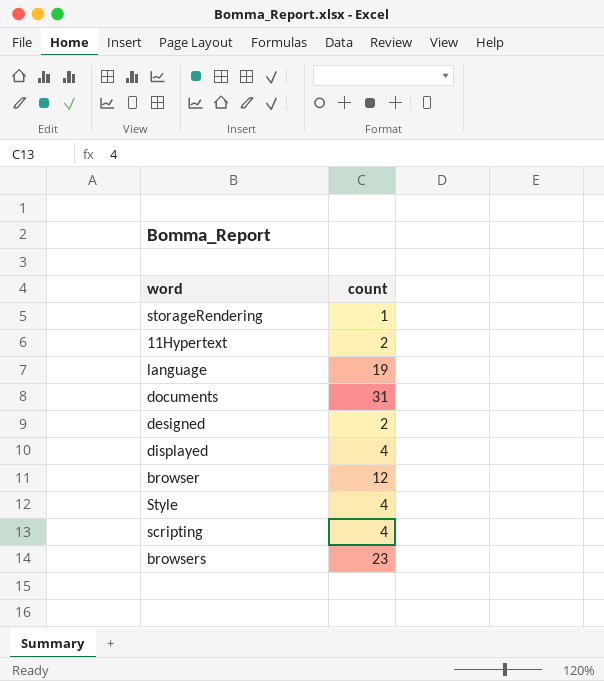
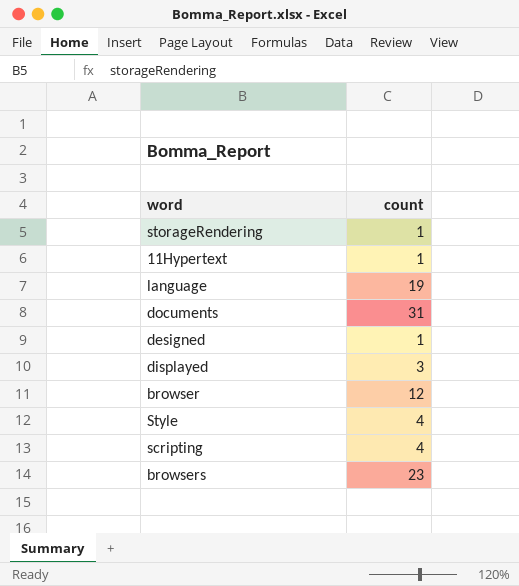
11Hypertext | count: 2 -> 1
designed | count: 2 -> 1
displayed | count: 4 -> 3

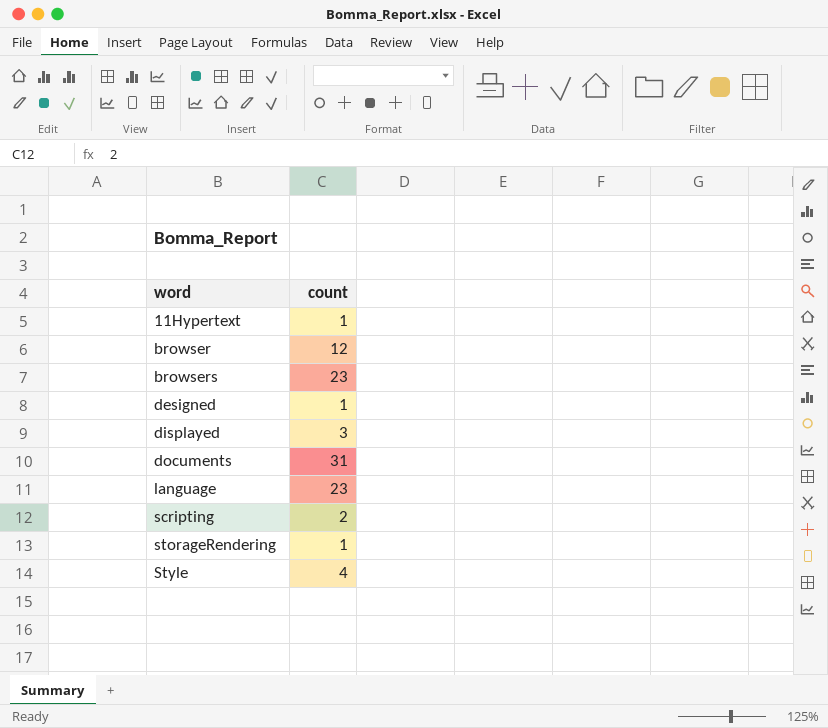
row order: none -> word ascending
language | count: 19 -> 23
scripting | count: 4 -> 2

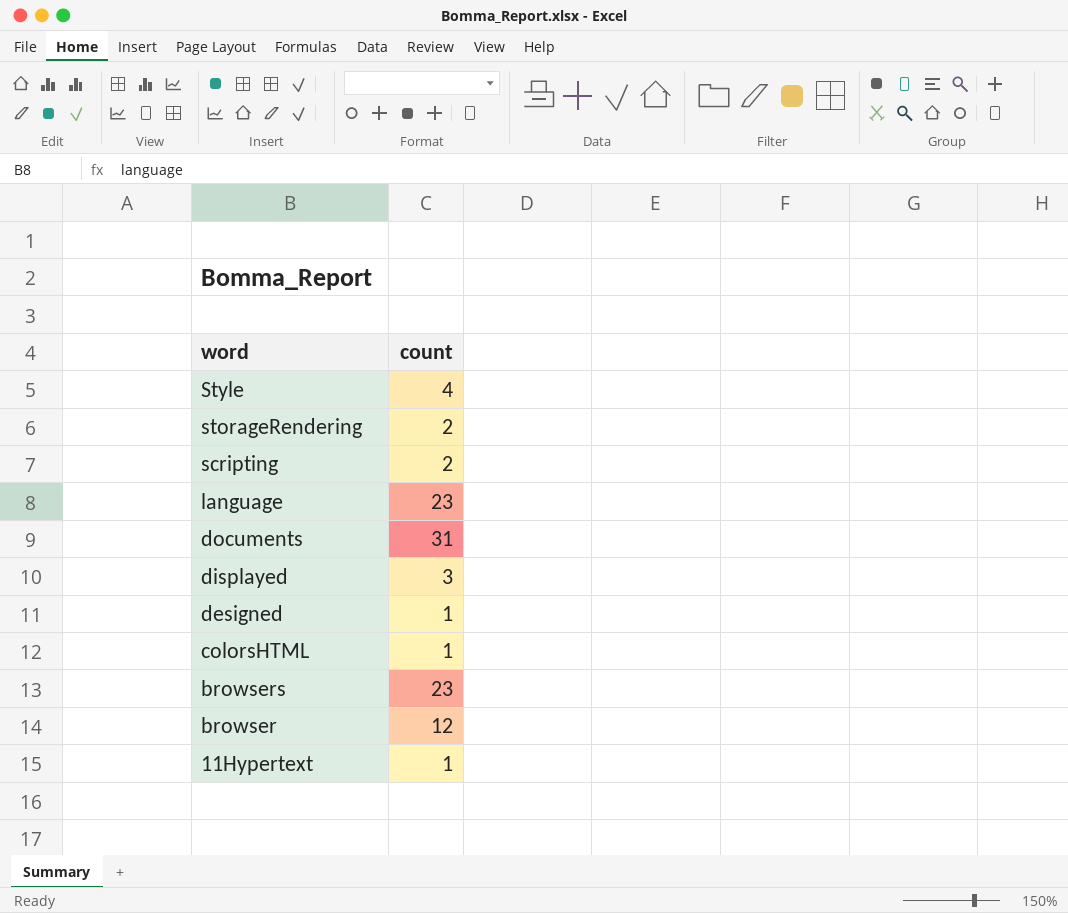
row order: word ascending -> word descending
storageRendering | count: 1 -> 2
row colorsHTML: none -> 1

